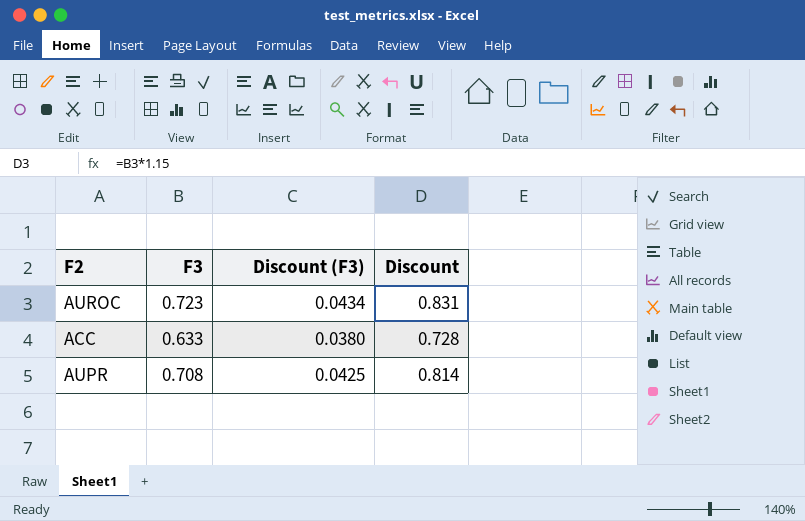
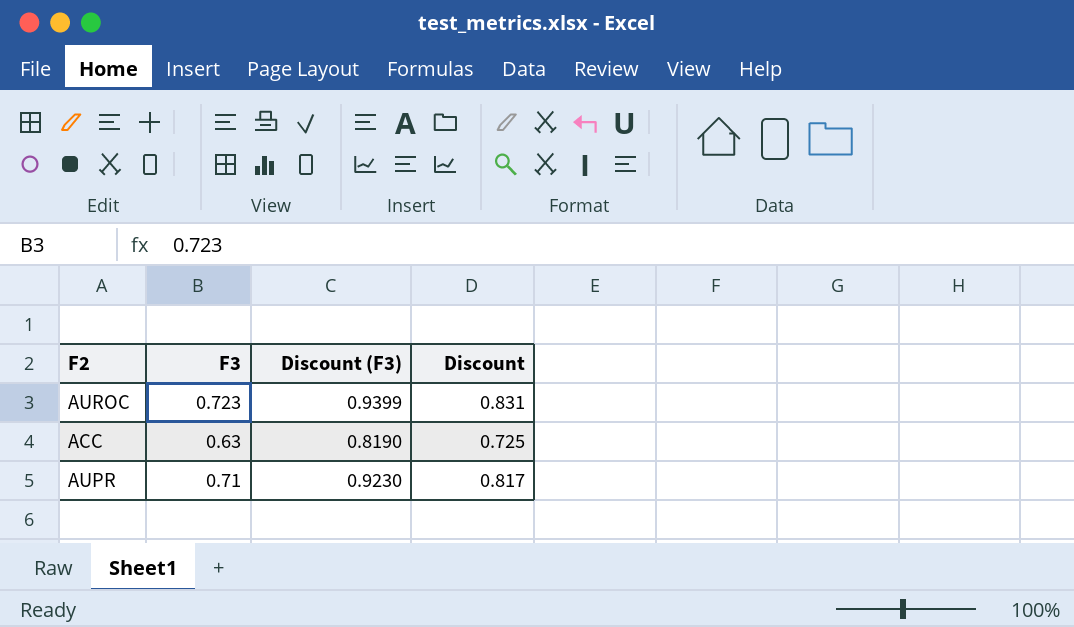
column Discount (F3) | formula: [F3] * 0.06 -> [F3] * 1.3
ACC | F3: 0.633 -> 0.63
ACC | Discount: 0.728 -> 0.725
AUPR | F3: 0.708 -> 0.71
AUPR | Discount: 0.814 -> 0.817

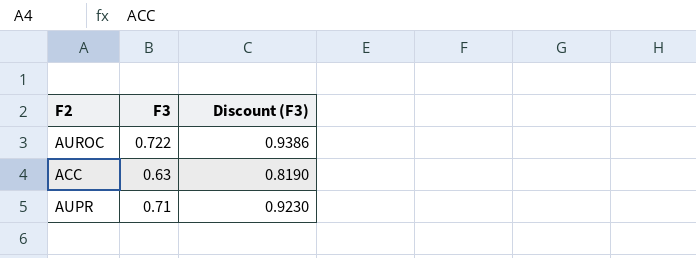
column Discount | formula: [F3] * 1.15 -> none
AUROC | F3: 0.723 -> 0.722
AUROC | Discount (F3): 0.9399 -> 0.9386

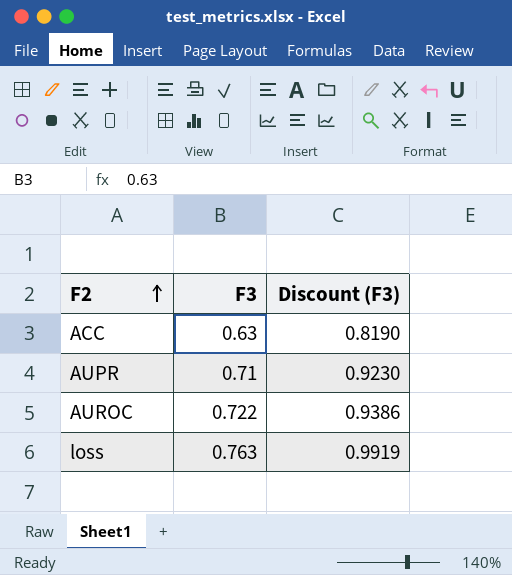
row order: none -> F2 ascending
row loss: none -> 0.763 | 0.9919

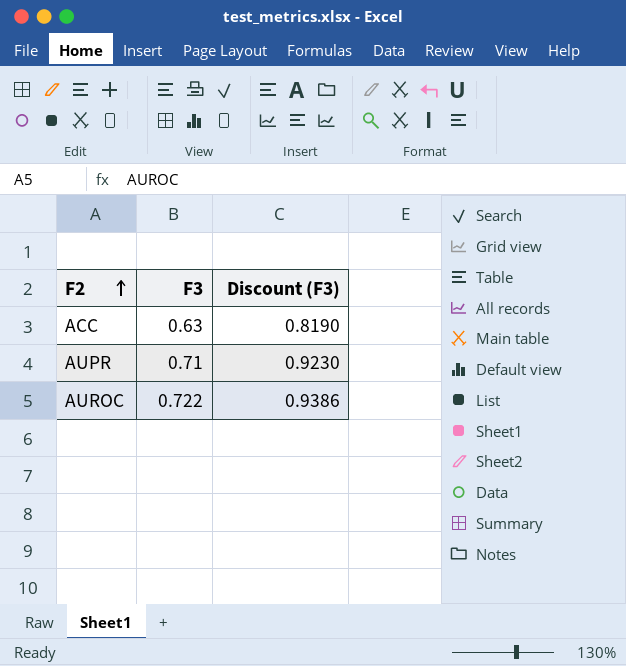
row loss: 0.763 | 0.9919 -> none

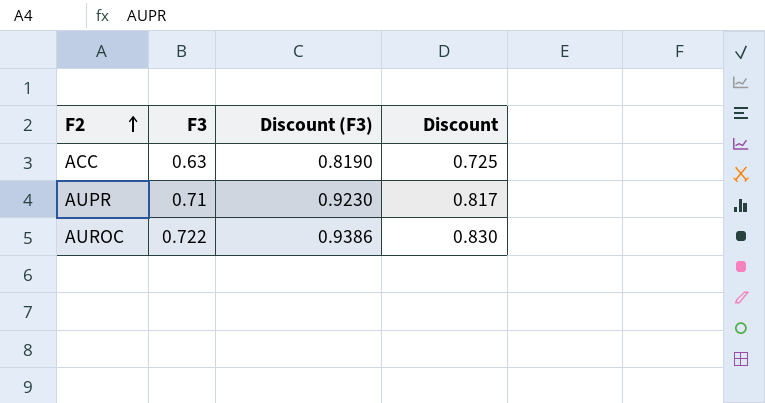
column Discount | formula: none -> [F3] * 1.15

